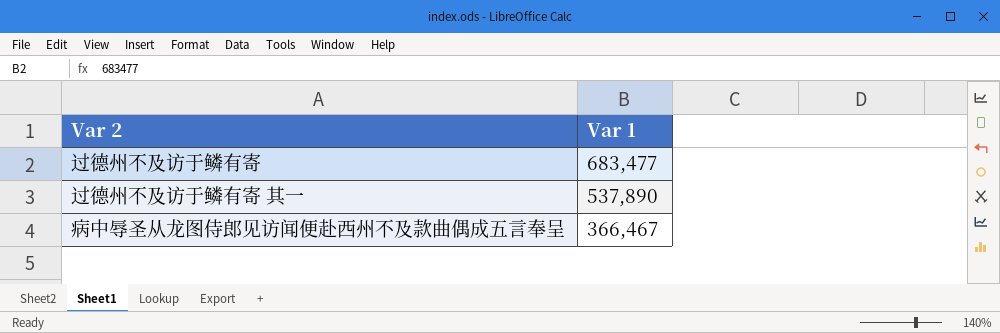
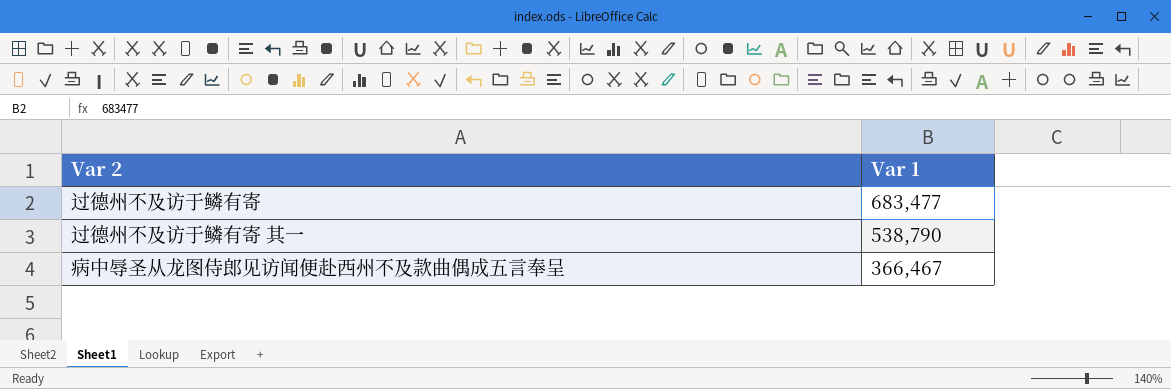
过德州不及访于鳞有寄 其一 | Var 1: 537,890 -> 538,790

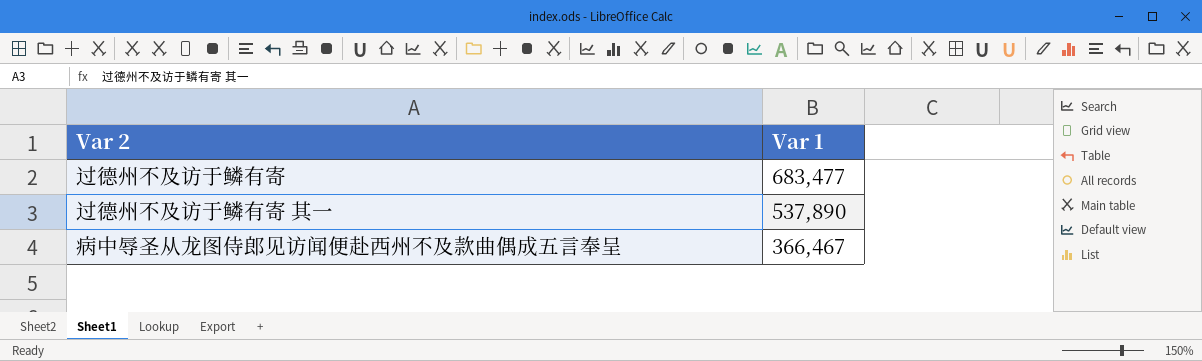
过德州不及访于鳞有寄 其一 | Var 1: 538,790 -> 537,890

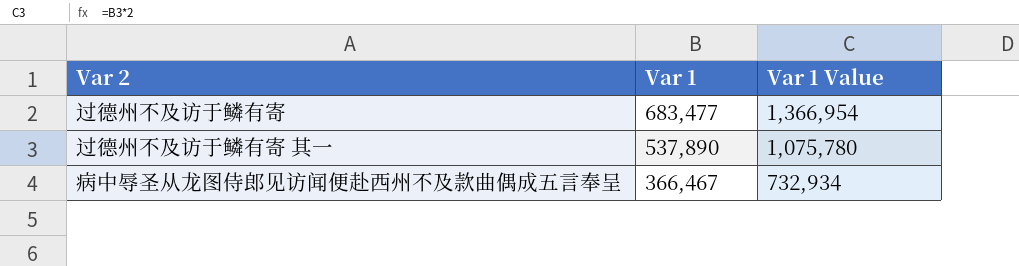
column Var 1 Value | formula: none -> [Var 1] * 2

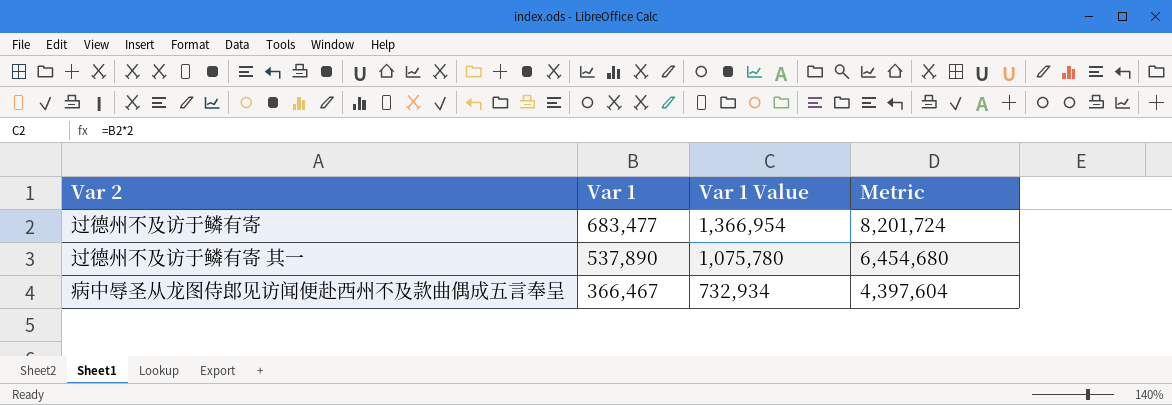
column Metric | formula: none -> [Var 1] * 12

